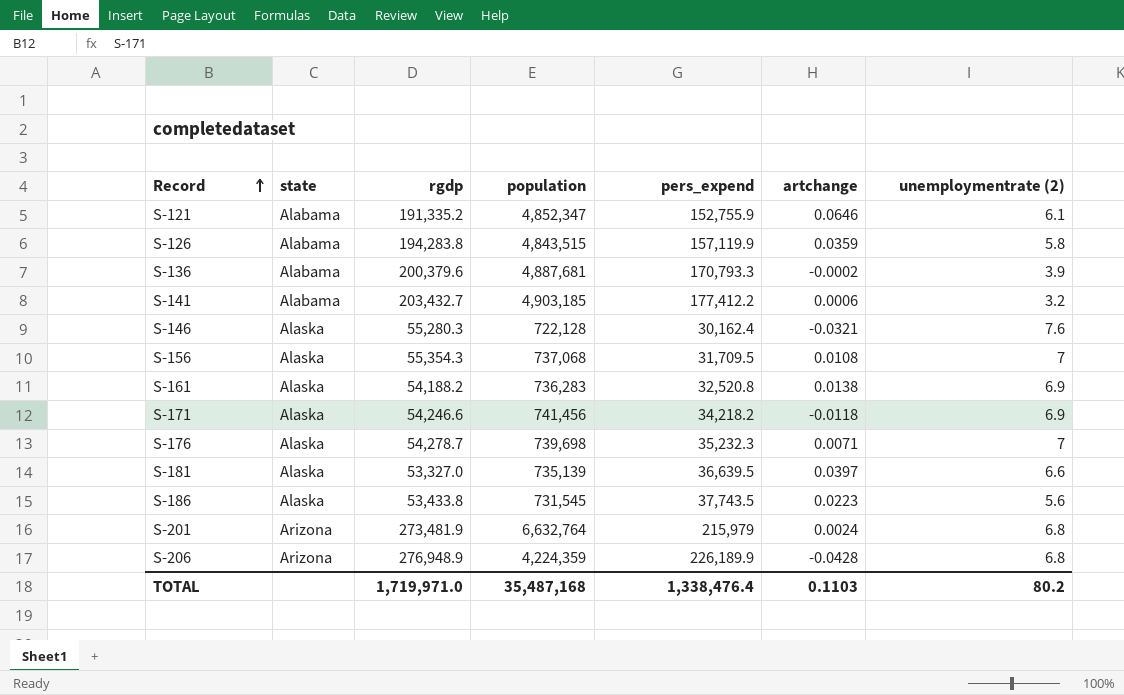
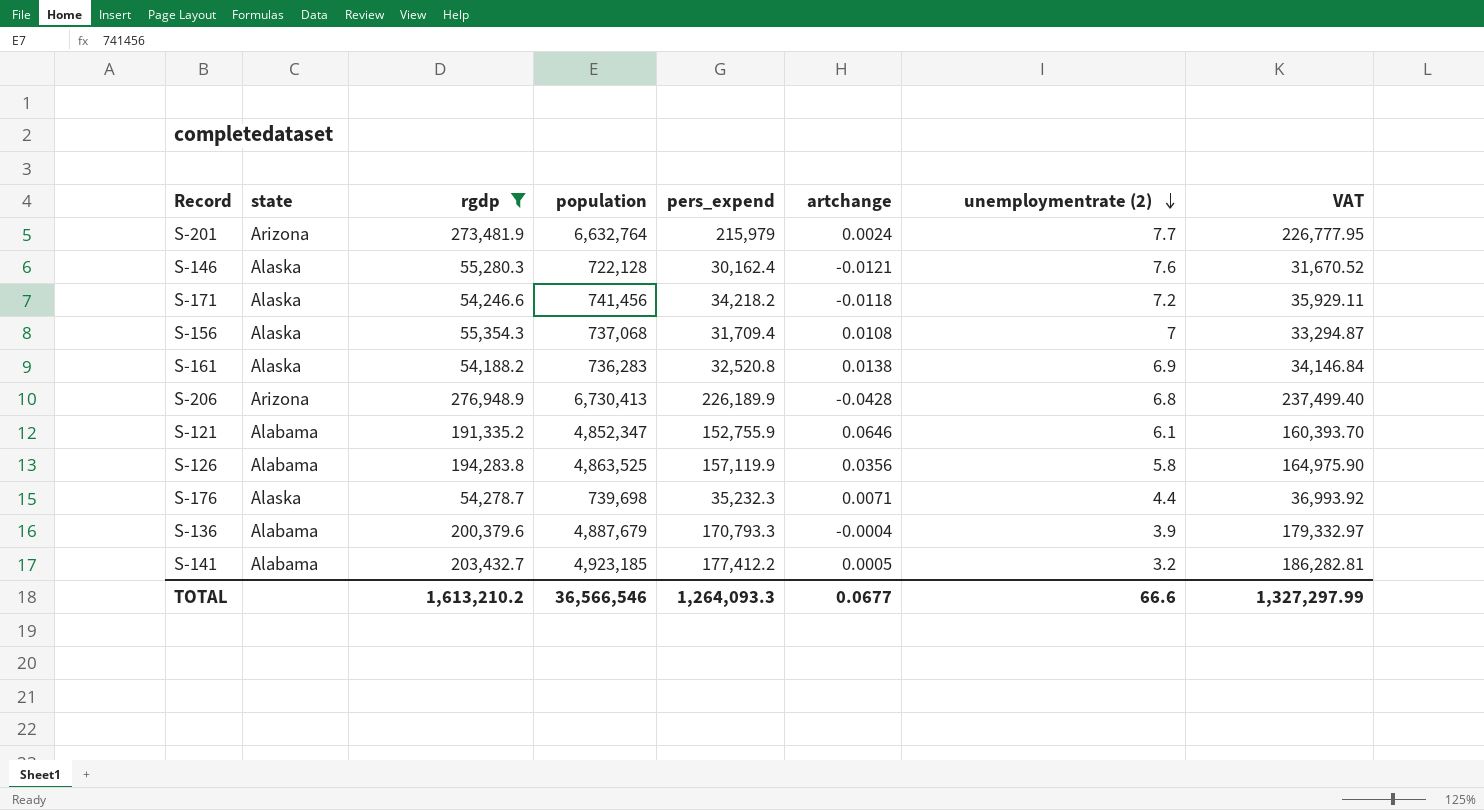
filter: none -> rgdp >= 54,188.2
row order: Record ascending -> unemploymentrate (2) descending
column VAT | formula: none -> [pers_expend] * 1.05
S-201 | unemploymentrate (2): 6.8 -> 7.7
S-146 | artchange: -0.0321 -> -0.0121
S-171 | unemploymentrate (2): 6.9 -> 7.2
S-156 | pers_expend: 31,709.5 -> 31,709.4
S-206 | population: 4,224,359 -> 6,730,413
S-126 | population: 4,843,515 -> 4,863,525
S-126 | artchange: 0.0359 -> 0.0356
S-176 | unemploymentrate (2): 7 -> 4.4
S-136 | population: 4,887,681 -> 4,887,679
S-136 | artchange: -0.0002 -> -0.0004
S-141 | population: 4,903,185 -> 4,923,185
S-141 | artchange: 0.0006 -> 0.0005
TOTAL | rgdp: 1,719,971.0 -> 1,613,210.2
TOTAL | population: 35,487,168 -> 36,566,546
TOTAL | pers_expend: 1,338,476.4 -> 1,264,093.3
TOTAL | artchange: 0.1103 -> 0.0677
TOTAL | unemploymentrate (2): 80.2 -> 66.6

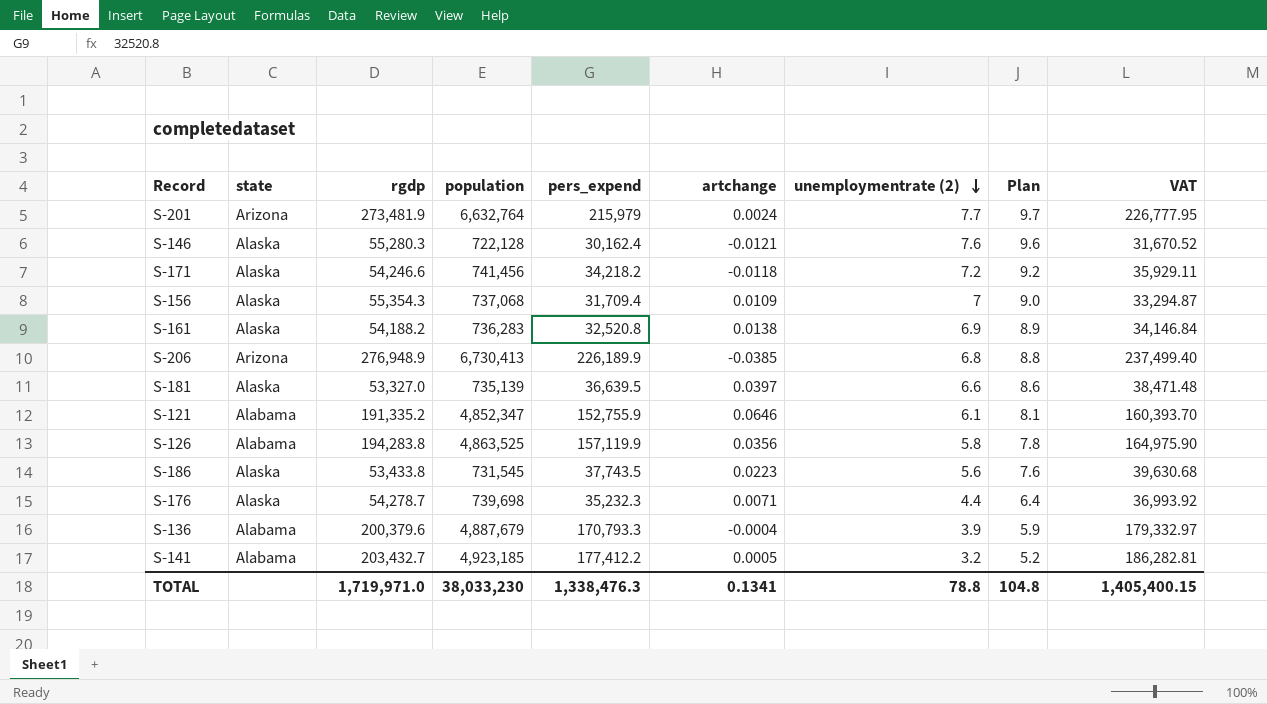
filter: rgdp >= 54,188.2 -> none
column Plan | formula: none -> [unemploymentrate (2)] + 2
S-156 | artchange: 0.0108 -> 0.0109
S-206 | artchange: -0.0428 -> -0.0385
TOTAL | rgdp: 1,613,210.2 -> 1,719,971.0
TOTAL | population: 36,566,546 -> 38,033,230
TOTAL | pers_expend: 1,264,093.3 -> 1,338,476.3
TOTAL | artchange: 0.0677 -> 0.1341
TOTAL | unemploymentrate (2): 66.6 -> 78.8
TOTAL | VAT: 1,327,297.99 -> 1,405,400.15

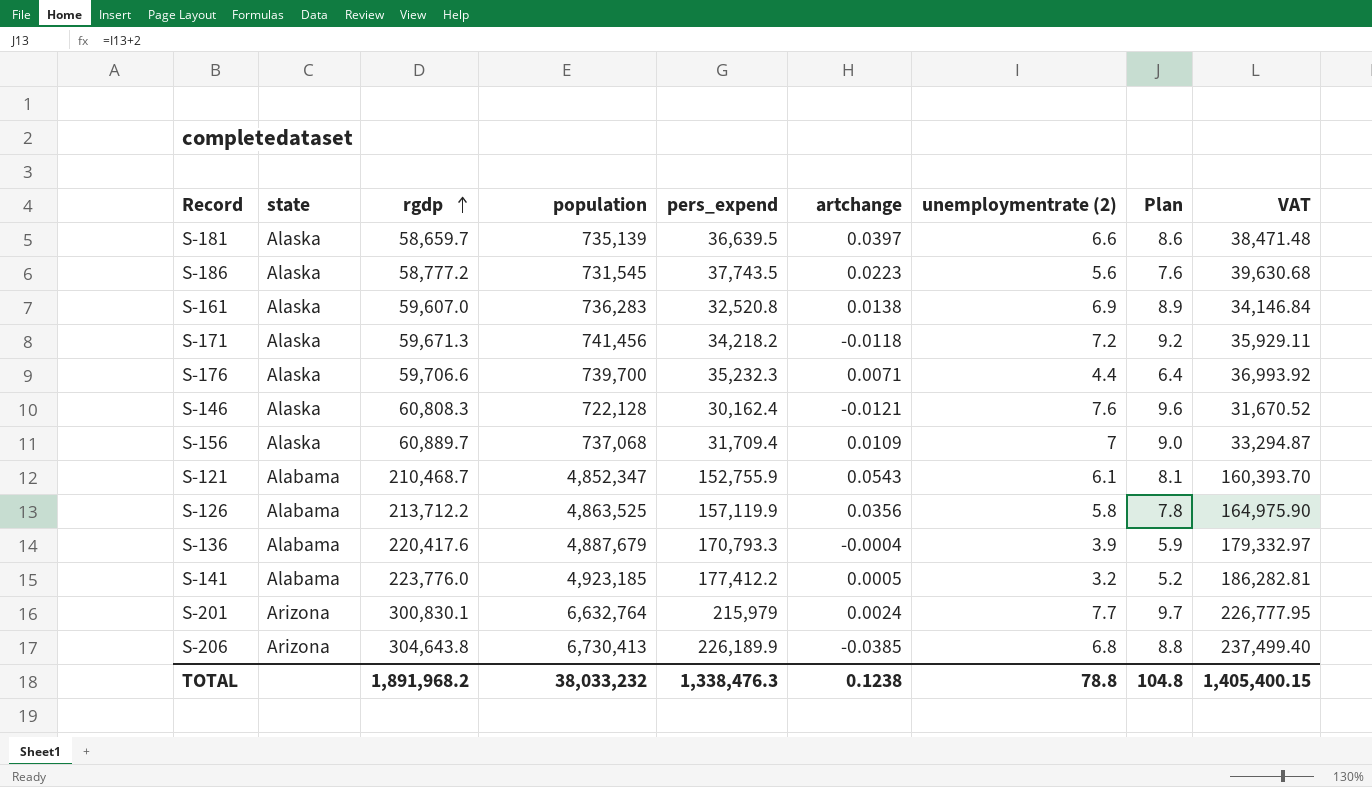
row order: unemploymentrate (2) descending -> rgdp ascending
S-181 | rgdp: 53,327.0 -> 58,659.7
S-186 | rgdp: 53,433.8 -> 58,777.2
S-161 | rgdp: 54,188.2 -> 59,607.0
S-171 | rgdp: 54,246.6 -> 59,671.3
S-176 | rgdp: 54,278.7 -> 59,706.6
S-176 | population: 739,698 -> 739,700
S-146 | rgdp: 55,280.3 -> 60,808.3
S-156 | rgdp: 55,354.3 -> 60,889.7
S-121 | rgdp: 191,335.2 -> 210,468.7
S-121 | artchange: 0.0646 -> 0.0543
S-126 | rgdp: 194,283.8 -> 213,712.2
S-136 | rgdp: 200,379.6 -> 220,417.6
S-141 | rgdp: 203,432.7 -> 223,776.0
S-201 | rgdp: 273,481.9 -> 300,830.1
S-206 | rgdp: 276,948.9 -> 304,643.8
TOTAL | rgdp: 1,719,971.0 -> 1,891,968.2
TOTAL | population: 38,033,230 -> 38,033,232
TOTAL | artchange: 0.1341 -> 0.1238

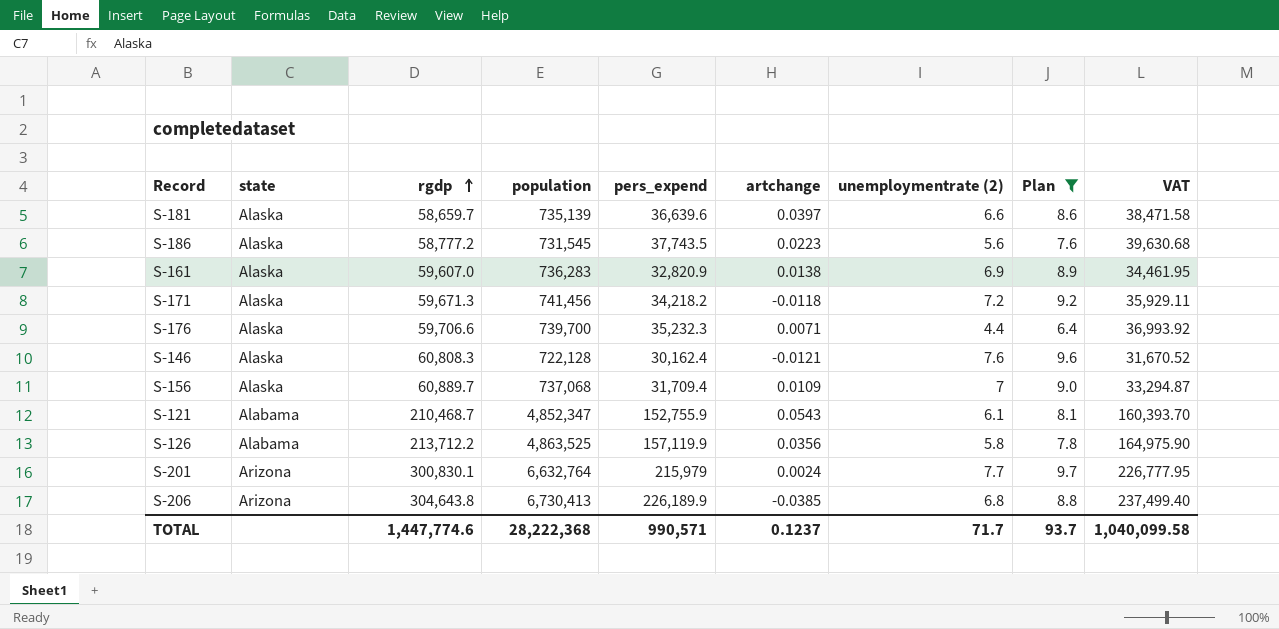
filter: none -> Plan >= 6.4
S-181 | pers_expend: 36,639.5 -> 36,639.6
S-181 | VAT: 38,471.48 -> 38,471.58
S-161 | pers_expend: 32,520.8 -> 32,820.9
S-161 | VAT: 34,146.84 -> 34,461.95
TOTAL | rgdp: 1,891,968.2 -> 1,447,774.6
TOTAL | population: 38,033,232 -> 28,222,368
TOTAL | pers_expend: 1,338,476.3 -> 990,571
TOTAL | artchange: 0.1238 -> 0.1237
TOTAL | unemploymentrate (2): 78.8 -> 71.7
TOTAL | Plan: 104.8 -> 93.7
TOTAL | VAT: 1,405,400.15 -> 1,040,099.58

